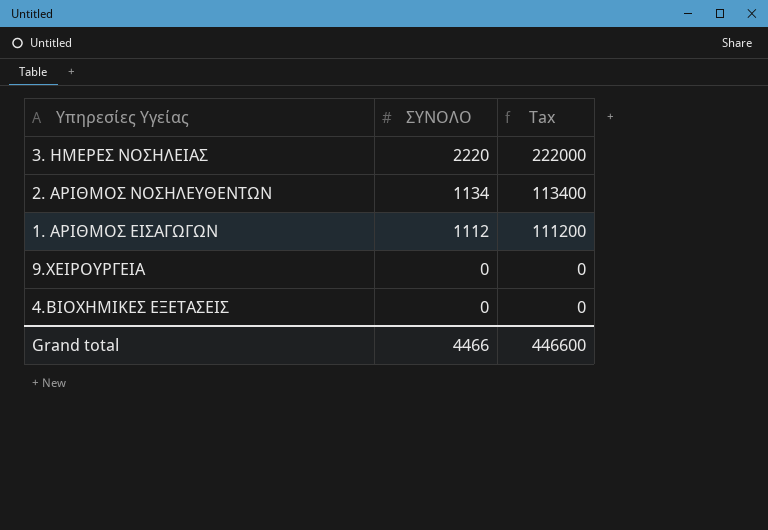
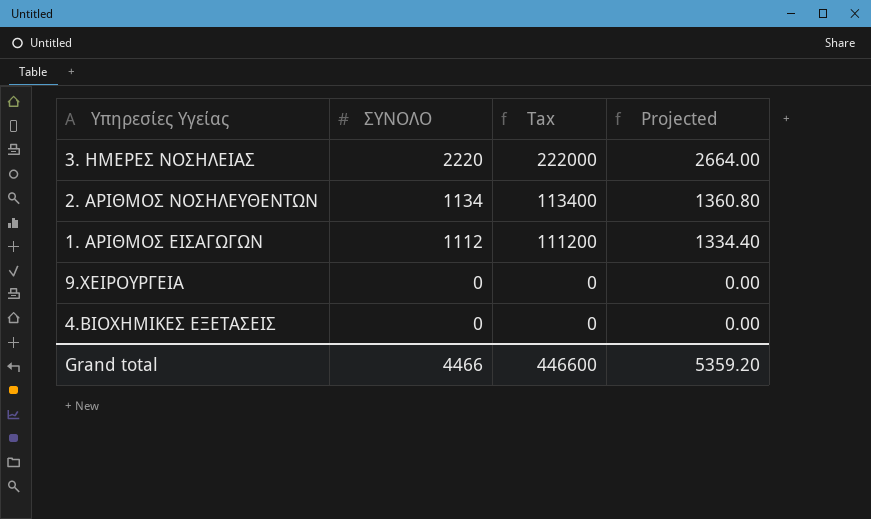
column Projected | formula: none -> [ΣΥΝΟΛΟ] * 1.2

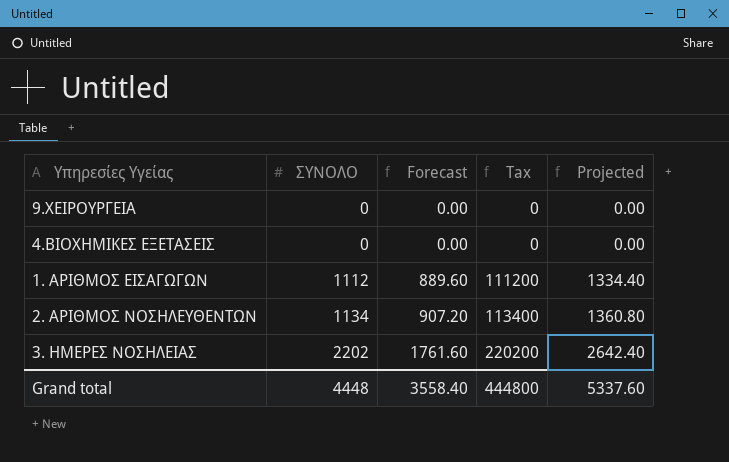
row order: ΣΥΝΟΛΟ descending -> ΣΥΝΟΛΟ ascending
column Forecast | formula: none -> [ΣΥΝΟΛΟ] * 0.8
3. ΗΜΕΡΕΣ ΝΟΣΗΛΕΙΑΣ | ΣΥΝΟΛΟ: 2220 -> 2202
3. ΗΜΕΡΕΣ ΝΟΣΗΛΕΙΑΣ | Tax: 222000 -> 220200
3. ΗΜΕΡΕΣ ΝΟΣΗΛΕΙΑΣ | Projected: 2664.00 -> 2642.40
Grand total | ΣΥΝΟΛΟ: 4466 -> 4448
Grand total | Tax: 446600 -> 444800
Grand total | Projected: 5359.20 -> 5337.60

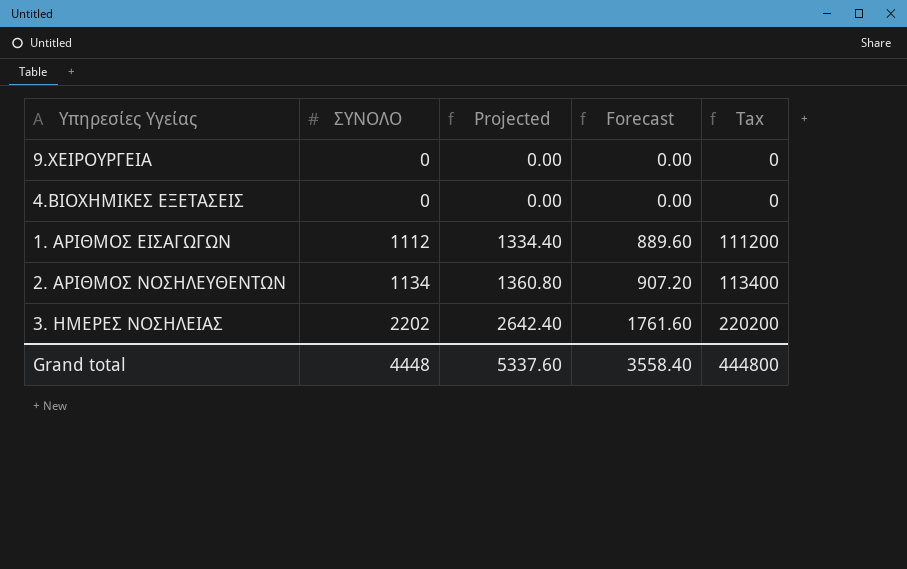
column Projected | position: 5 -> 3

